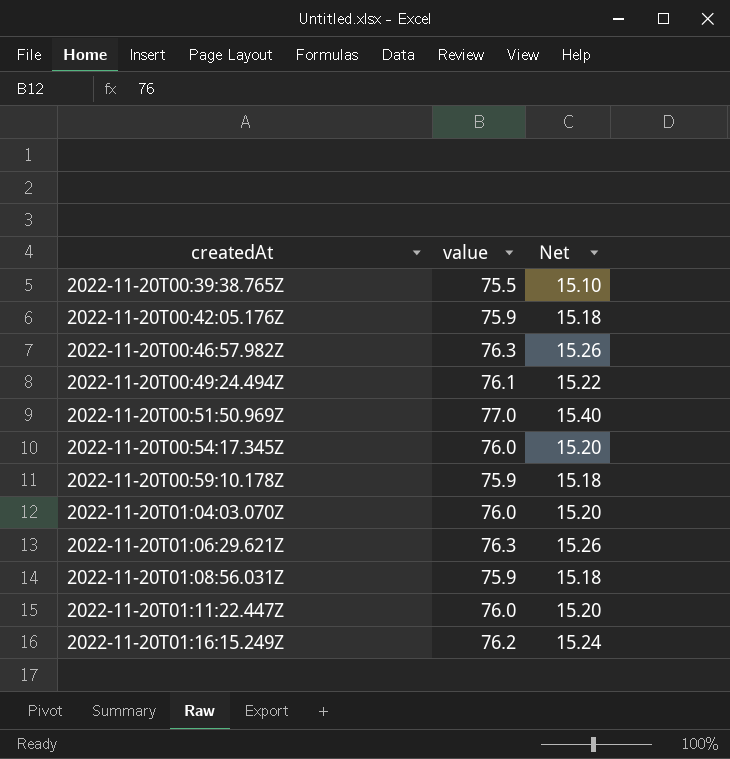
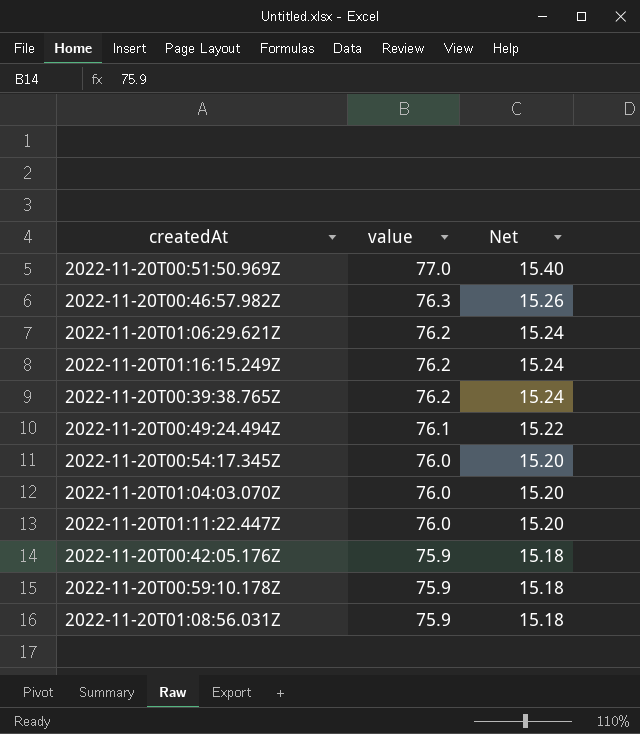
row order: createdAt ascending -> value descending
2022-11-20T01:06:29.621Z | value: 76.3 -> 76.2
2022-11-20T01:06:29.621Z | Net: 15.26 -> 15.24
2022-11-20T00:39:38.765Z | value: 75.5 -> 76.2
2022-11-20T00:39:38.765Z | Net: 15.10 -> 15.24

